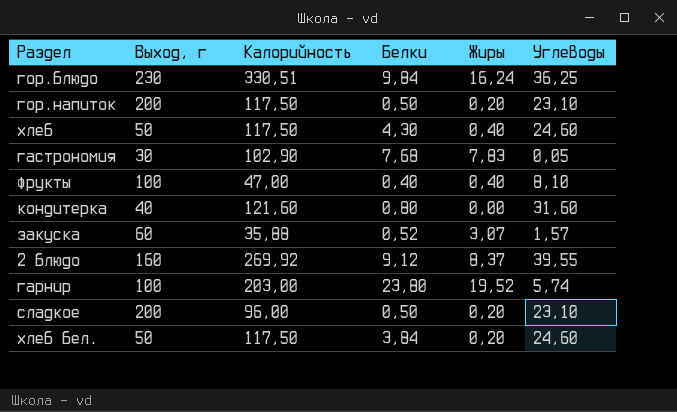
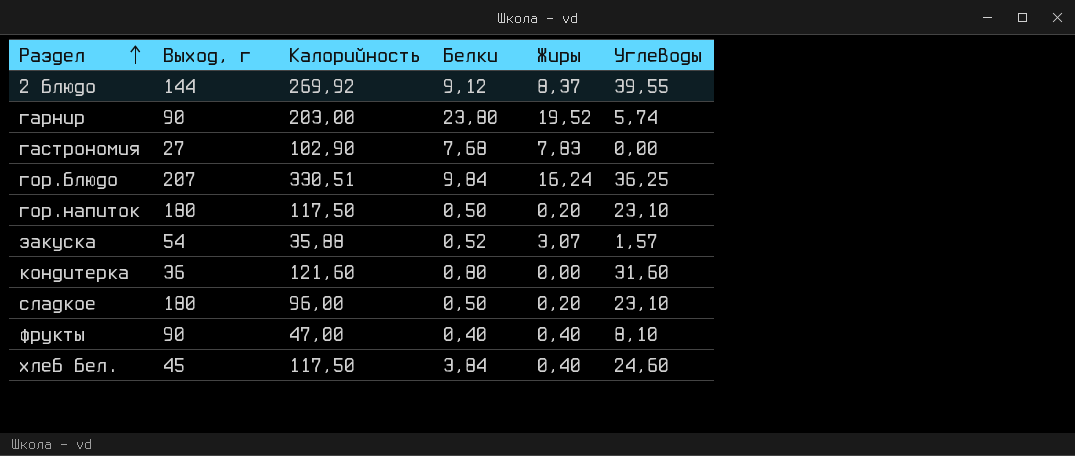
row order: none -> Раздел ascending
row хлеб: 50 | 117,50 | 4,30 | 0,40 | 24,60 -> none
2 блюдо | Выход, г: 160 -> 144
гарнир | Выход, г: 100 -> 90
гастрономия | Выход, г: 30 -> 27
гастрономия | Углеводы: 0,05 -> 0,00
гор.блюдо | Выход, г: 230 -> 207
гор.напиток | Выход, г: 200 -> 180
закуска | Выход, г: 60 -> 54
кондитерка | Выход, г: 40 -> 36
сладкое | Выход, г: 200 -> 180
фрукты | Выход, г: 100 -> 90
хлеб бел. | Выход, г: 50 -> 45
хлеб бел. | Жиры: 0,20 -> 0,40

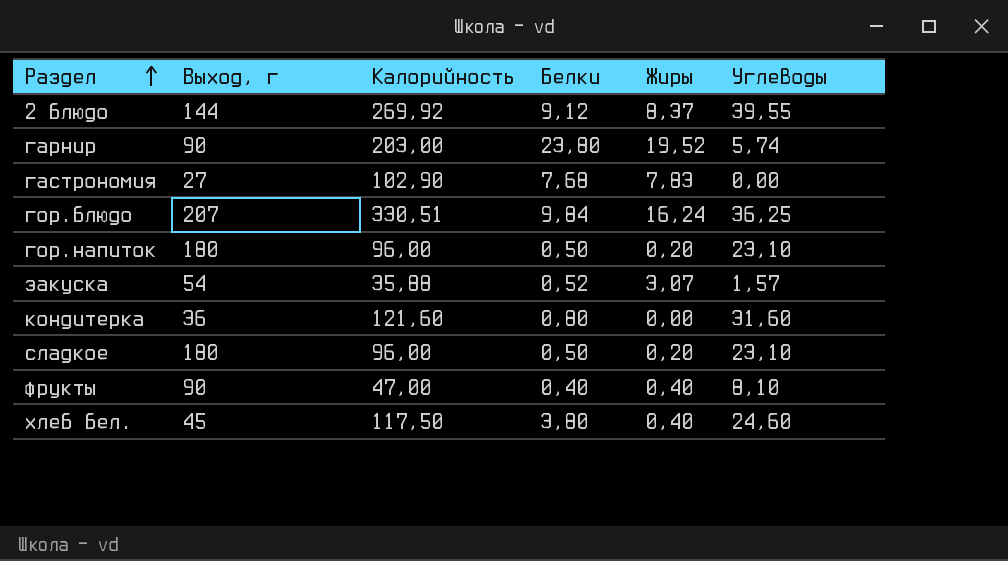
гор.напиток | Калорийность: 117,50 -> 96,00
хлеб бел. | Белки: 3,84 -> 3,80

